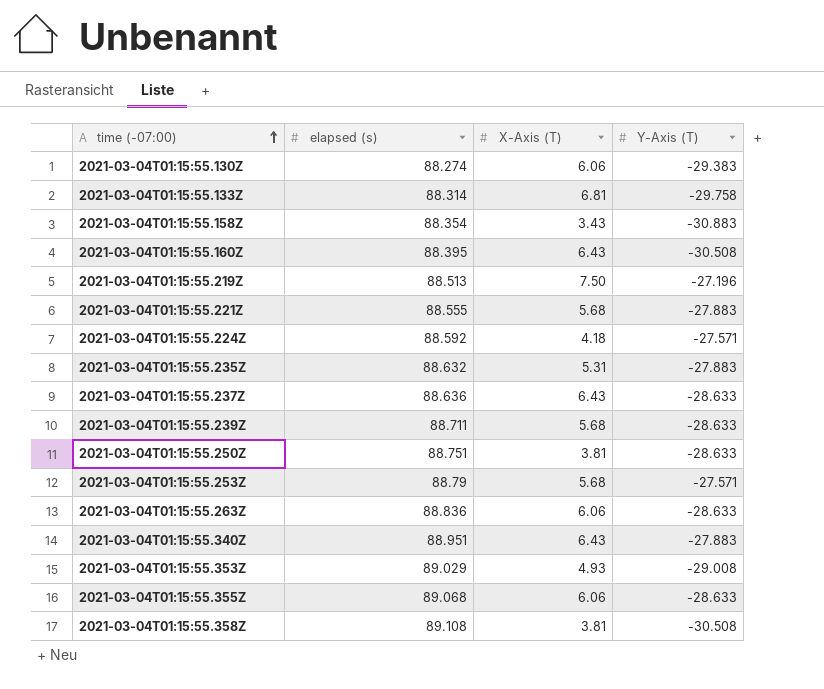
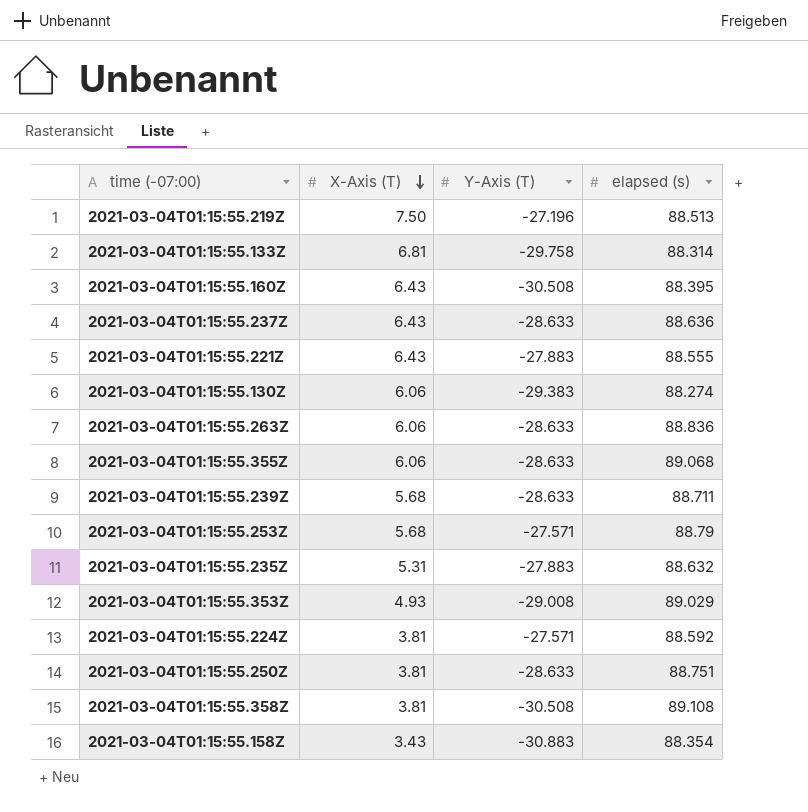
row order: time (-07:00) ascending -> X-Axis (T) descending
column elapsed (s) | position: 2 -> 4
row 2021-03-04T01:15:55.340Z: 88.951 | 6.43 | -27.883 -> none
2021-03-04T01:15:55.221Z | X-Axis (T): 5.68 -> 6.43
2021-03-04T01:15:55.224Z | X-Axis (T): 4.18 -> 3.81

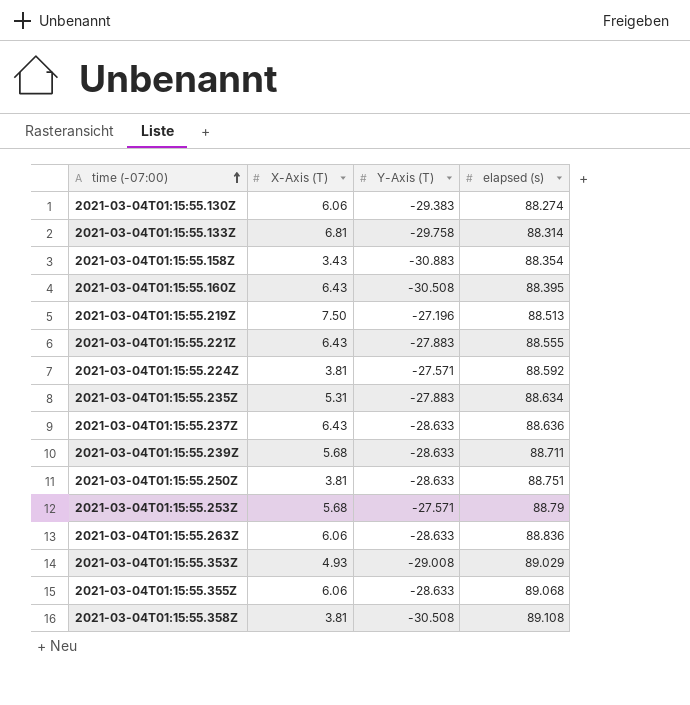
row order: X-Axis (T) descending -> time (-07:00) ascending
2021-03-04T01:15:55.235Z | elapsed (s): 88.632 -> 88.634

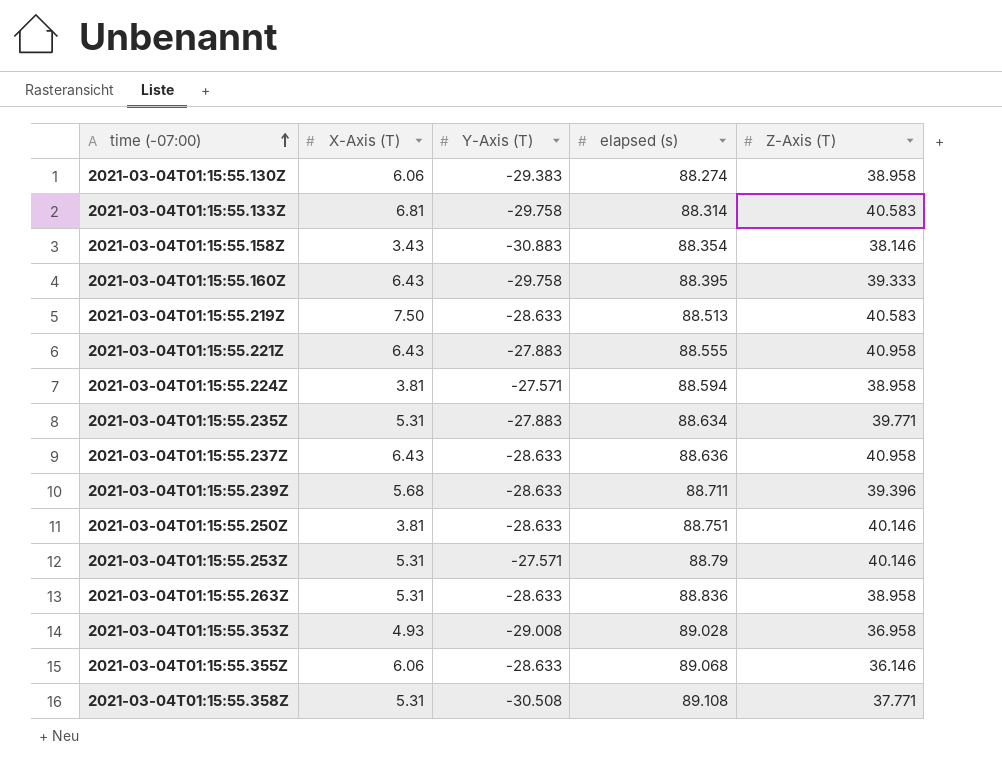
column Z-Axis (T) | position: none -> 5
2021-03-04T01:15:55.160Z | Y-Axis (T): -30.508 -> -29.758
2021-03-04T01:15:55.219Z | Y-Axis (T): -27.196 -> -28.633
2021-03-04T01:15:55.224Z | elapsed (s): 88.592 -> 88.594
2021-03-04T01:15:55.253Z | X-Axis (T): 5.68 -> 5.31
2021-03-04T01:15:55.263Z | X-Axis (T): 6.06 -> 5.31
2021-03-04T01:15:55.353Z | elapsed (s): 89.029 -> 89.028
2021-03-04T01:15:55.358Z | X-Axis (T): 3.81 -> 5.31

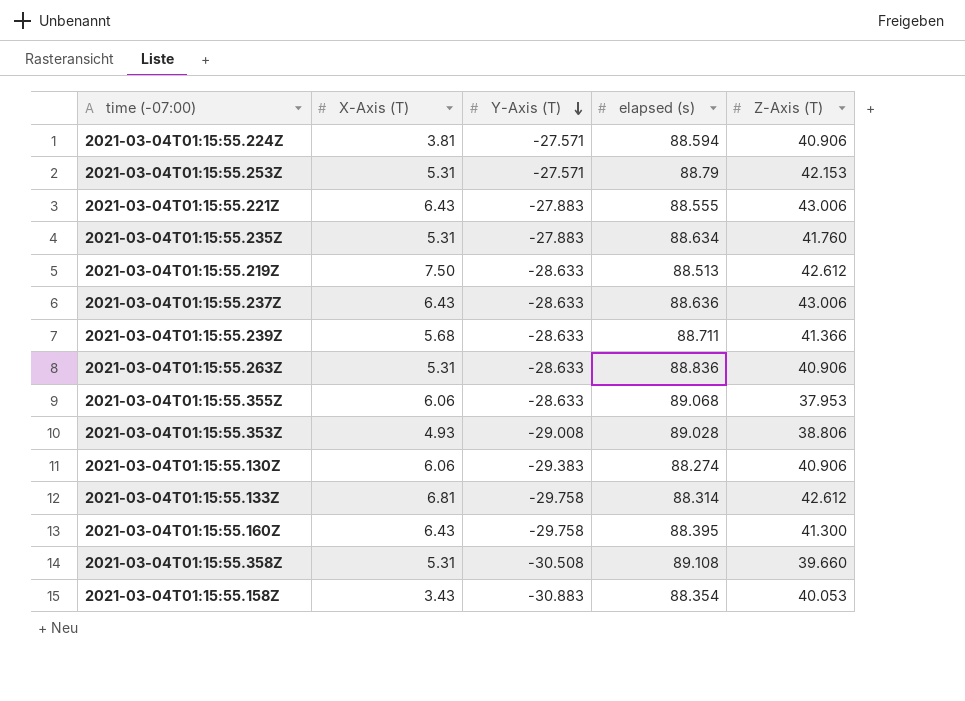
row order: time (-07:00) ascending -> Y-Axis (T) descending
row 2021-03-04T01:15:55.250Z: 3.81 | -28.633 | 88.751 | 40.146 -> none
2021-03-04T01:15:55.224Z | Z-Axis (T): 38.958 -> 40.906
2021-03-04T01:15:55.253Z | Z-Axis (T): 40.146 -> 42.153
2021-03-04T01:15:55.221Z | Z-Axis (T): 40.958 -> 43.006
2021-03-04T01:15:55.235Z | Z-Axis (T): 39.771 -> 41.760
2021-03-04T01:15:55.219Z | Z-Axis (T): 40.583 -> 42.612
2021-03-04T01:15:55.237Z | Z-Axis (T): 40.958 -> 43.006
2021-03-04T01:15:55.239Z | Z-Axis (T): 39.396 -> 41.366
2021-03-04T01:15:55.263Z | Z-Axis (T): 38.958 -> 40.906
2021-03-04T01:15:55.355Z | Z-Axis (T): 36.146 -> 37.953
2021-03-04T01:15:55.353Z | Z-Axis (T): 36.958 -> 38.806
2021-03-04T01:15:55.130Z | Z-Axis (T): 38.958 -> 40.906
2021-03-04T01:15:55.133Z | Z-Axis (T): 40.583 -> 42.612
2021-03-04T01:15:55.160Z | Z-Axis (T): 39.333 -> 41.300
2021-03-04T01:15:55.358Z | Z-Axis (T): 37.771 -> 39.660
2021-03-04T01:15:55.158Z | Z-Axis (T): 38.146 -> 40.053

